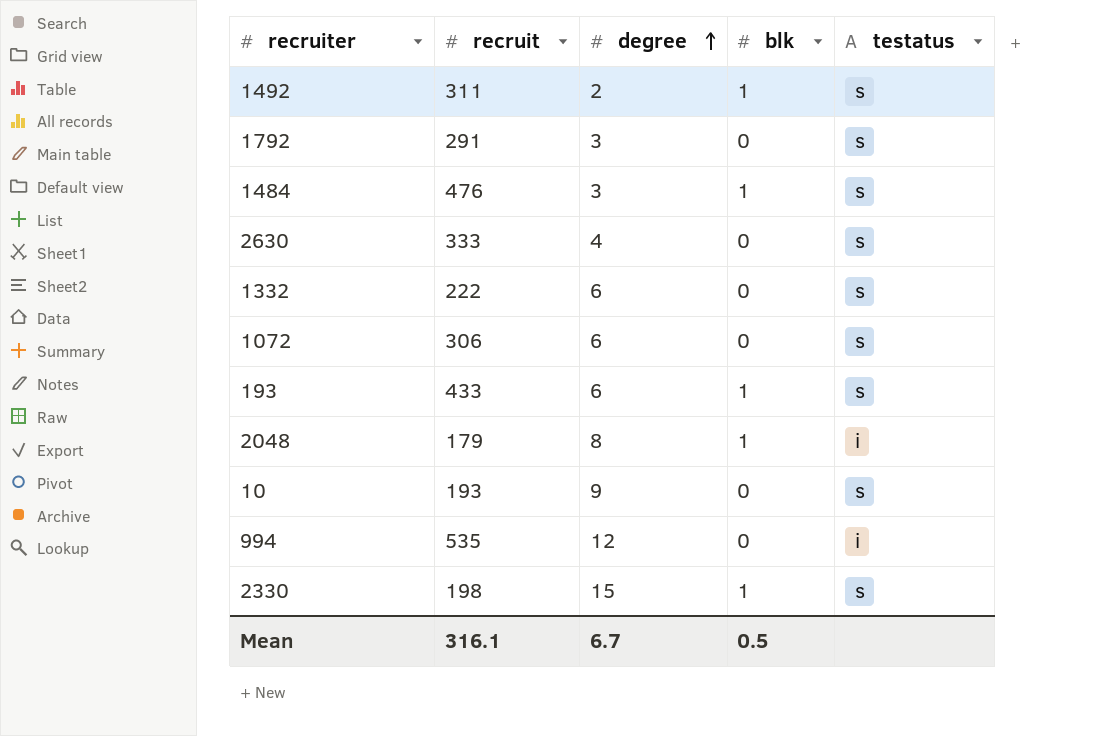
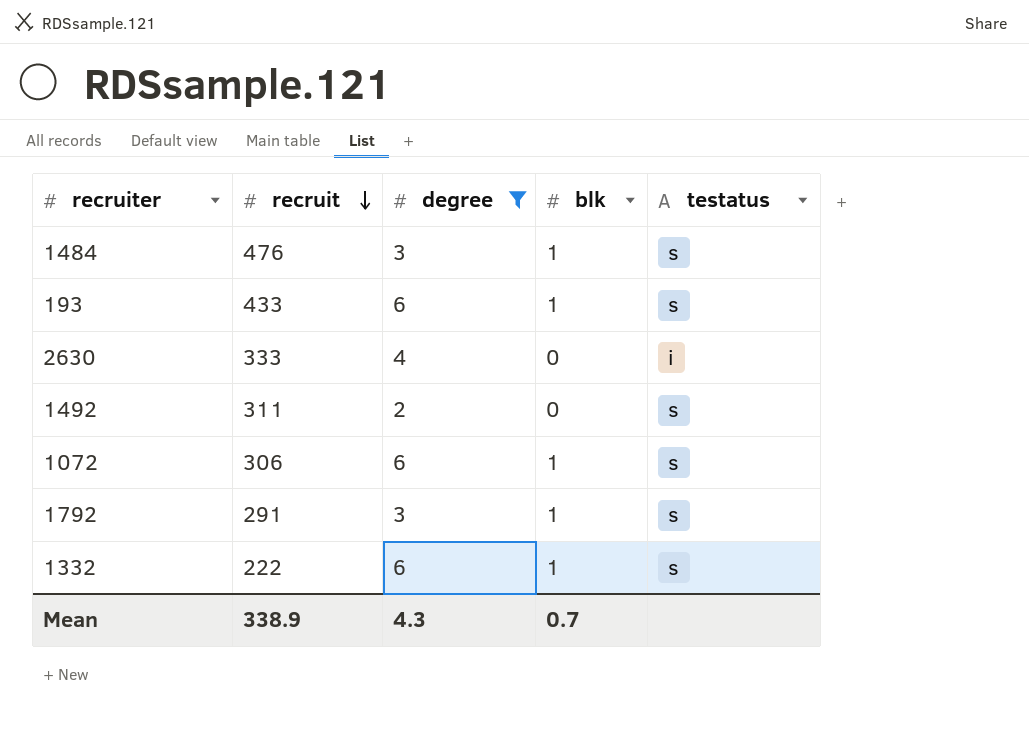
filter: none -> degree <= 6
row order: degree ascending -> recruit descending
2630 | testatus: s -> i
1492 | blk: 1 -> 0
1072 | blk: 0 -> 1
1792 | blk: 0 -> 1
1332 | blk: 0 -> 1
Mean | recruit: 316.1 -> 338.9
Mean | degree: 6.7 -> 4.3
Mean | blk: 0.5 -> 0.7

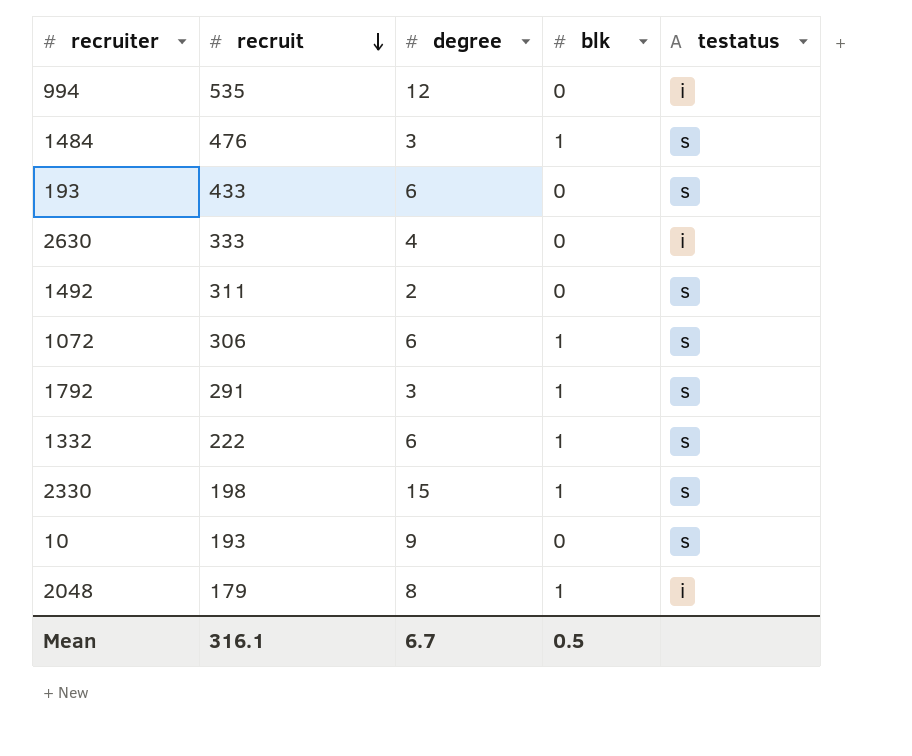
filter: degree <= 6 -> none
193 | blk: 1 -> 0
Mean | recruit: 338.9 -> 316.1
Mean | degree: 4.3 -> 6.7
Mean | blk: 0.7 -> 0.5

